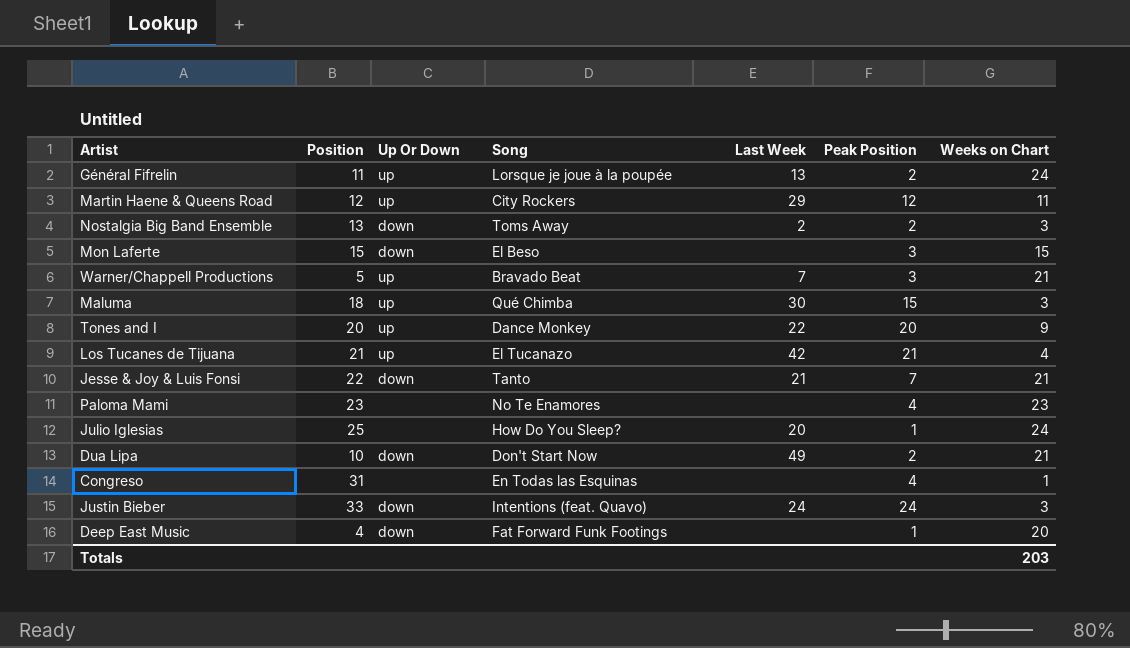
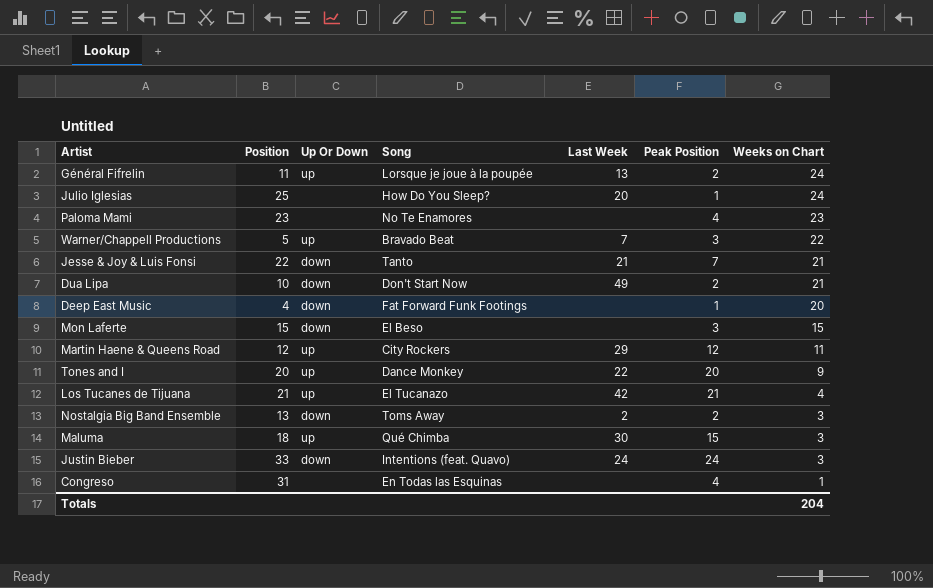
row order: none -> Weeks on Chart descending
Warner/Chappell Productions | Weeks on Chart: 21 -> 22
Totals | Weeks on Chart: 203 -> 204

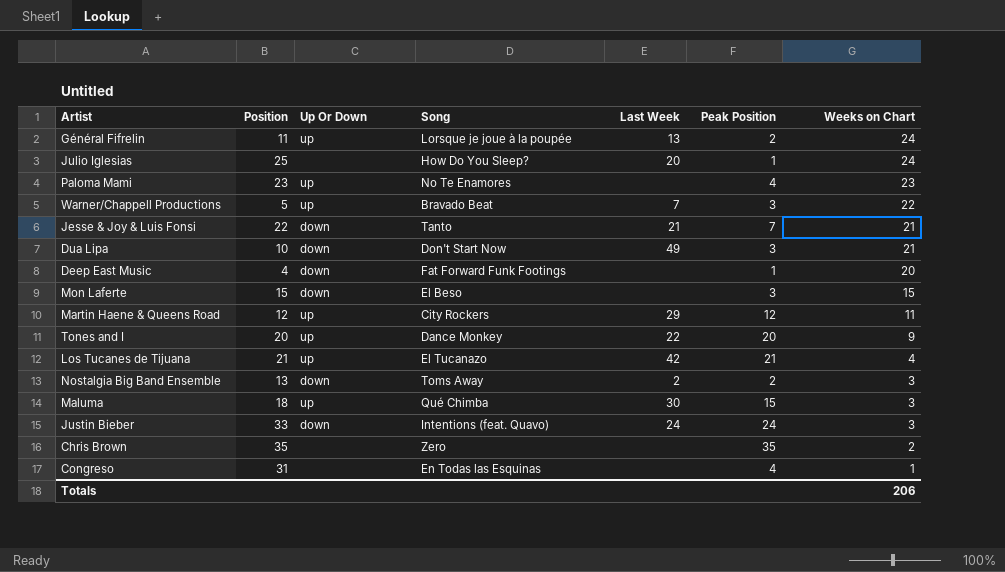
Paloma Mami | Up Or Down: none -> up
Dua Lipa | Peak Position: 2 -> 3
row Chris Brown: none -> 35 | none | Zero | none | 35 | 2
Totals | Weeks on Chart: 204 -> 206

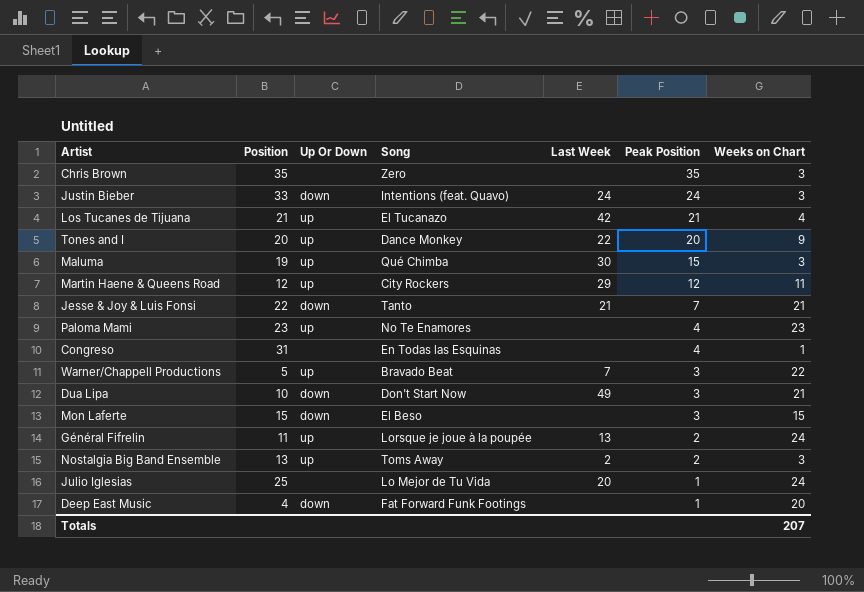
row order: Weeks on Chart descending -> Peak Position descending
Chris Brown | Weeks on Chart: 2 -> 3
Maluma | Position: 18 -> 19
Nostalgia Big Band Ensemble | Up Or Down: down -> up
Julio Iglesias | Song: How Do You Sleep? -> Lo Mejor de Tu Vida
Totals | Weeks on Chart: 206 -> 207

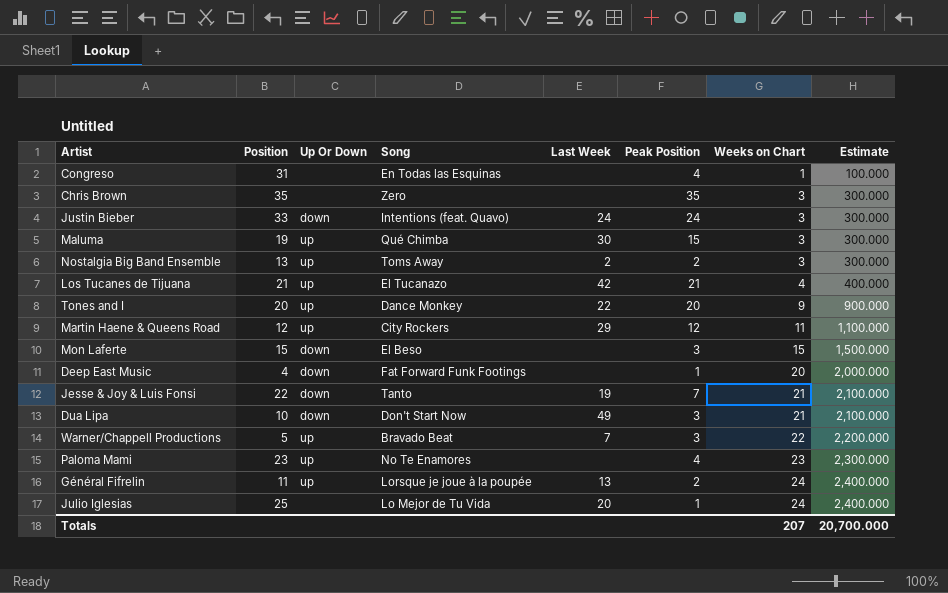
row order: Peak Position descending -> Weeks on Chart ascending
column Estimate | formula: none -> [Weeks on Chart] * 100
Jesse & Joy & Luis Fonsi | Last Week: 21 -> 19

